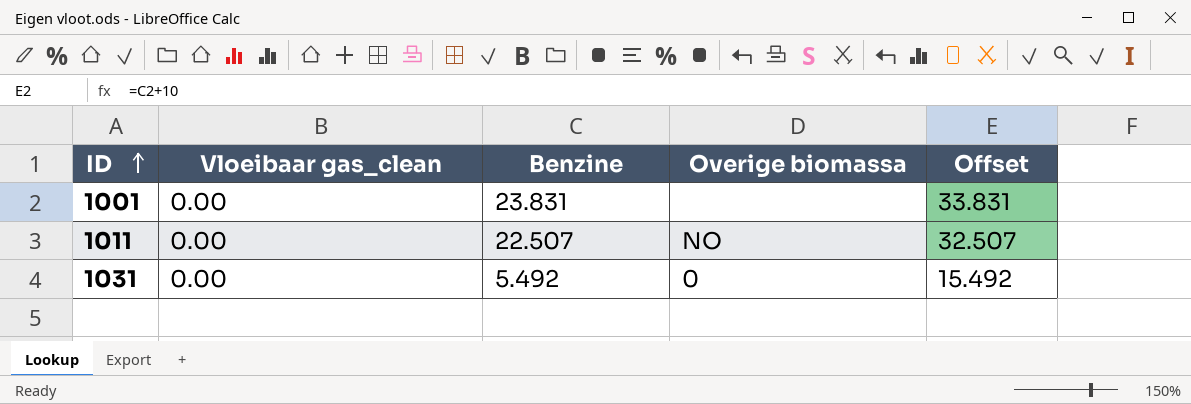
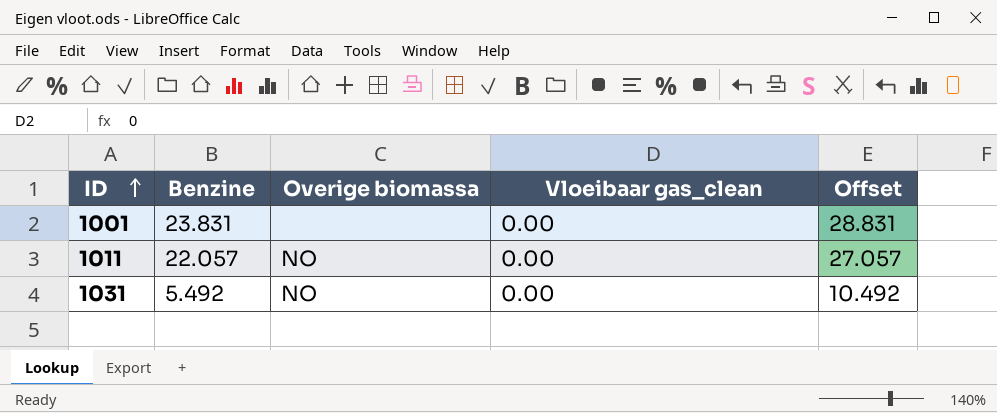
column Vloeibaar gas_clean | position: 2 -> 4
column Offset | formula: [Benzine] + 10 -> [Benzine] + 5
1011 | Benzine: 22.507 -> 22.057
1031 | Overige biomassa: 0 -> NO

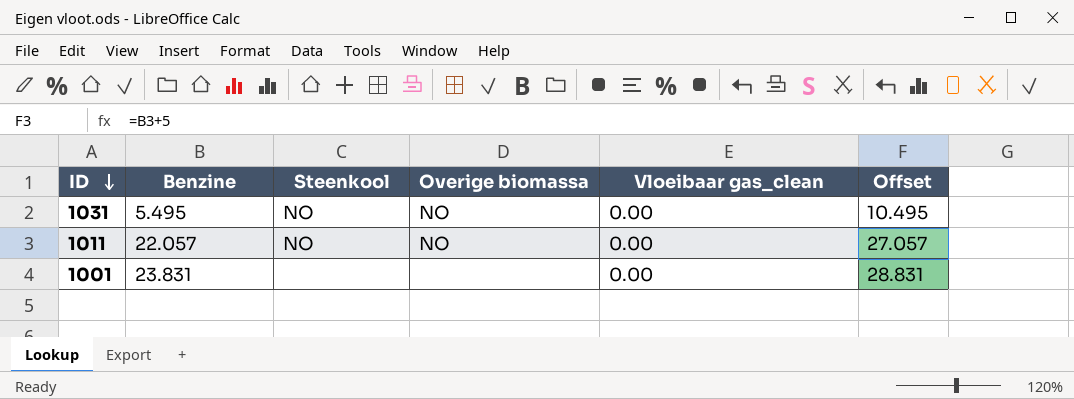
row order: ID ascending -> ID descending
column Steenkool | position: none -> 3
1031 | Benzine: 5.492 -> 5.495
1031 | Offset: 10.492 -> 10.495

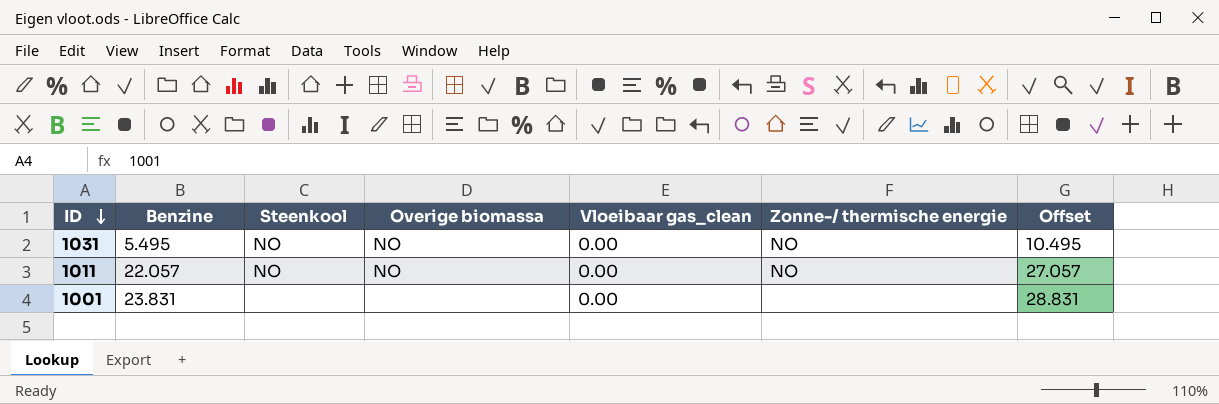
column Zonne-/ thermische energie | position: none -> 6

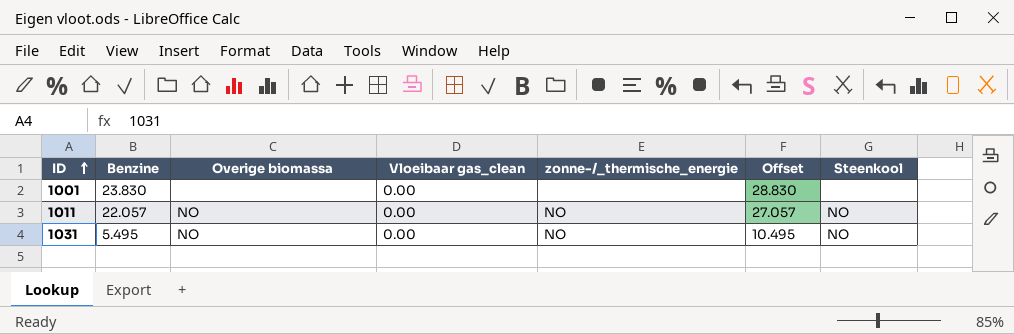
row order: ID descending -> ID ascending
column name: Zonne-/ thermische energie -> zonne-/_thermische_energie
column Steenkool | position: 3 -> 7
1001 | Benzine: 23.831 -> 23.830
1001 | Offset: 28.831 -> 28.830

